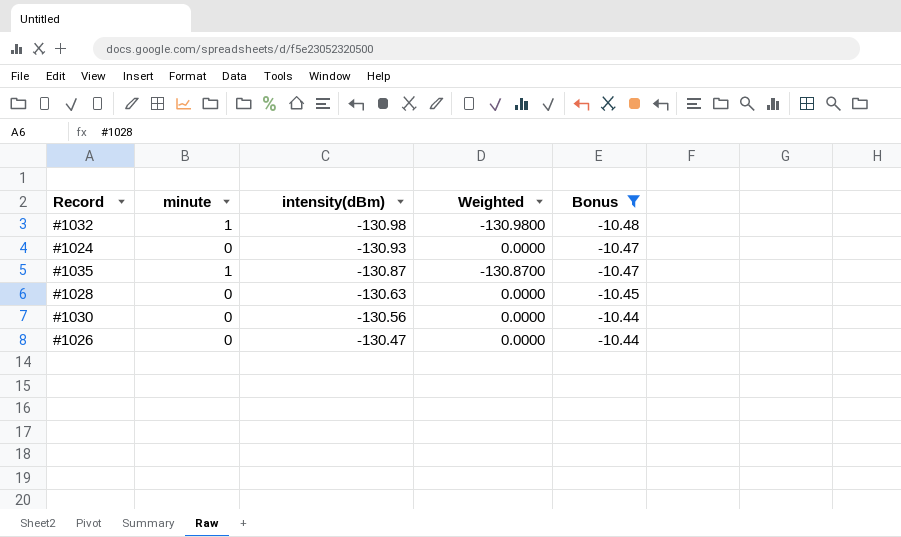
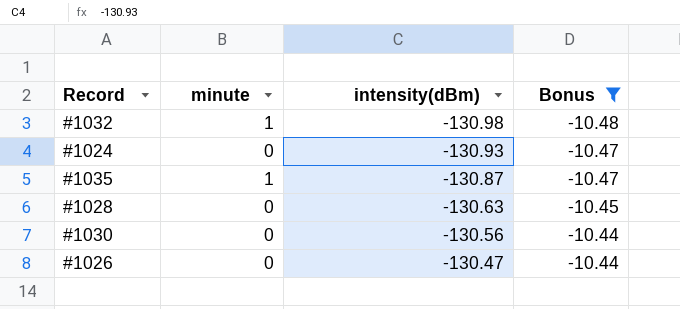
column Weighted | formula: [minute] * [intensity(dBm)] -> none

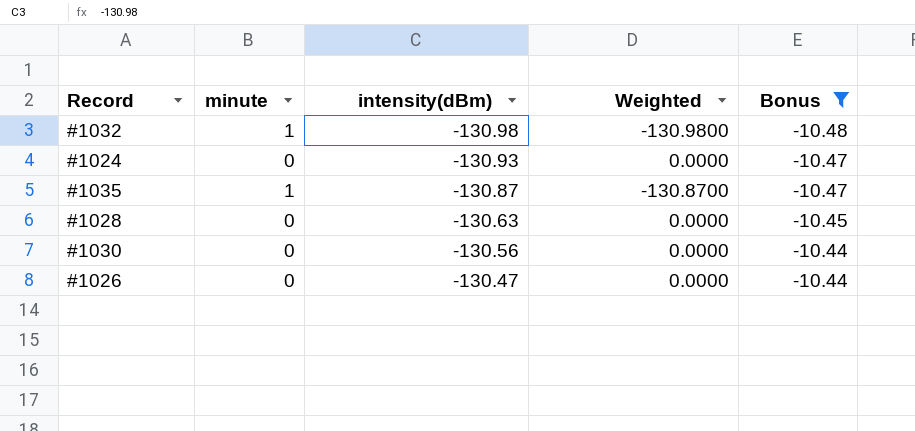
column Weighted | formula: none -> [minute] * [intensity(dBm)]

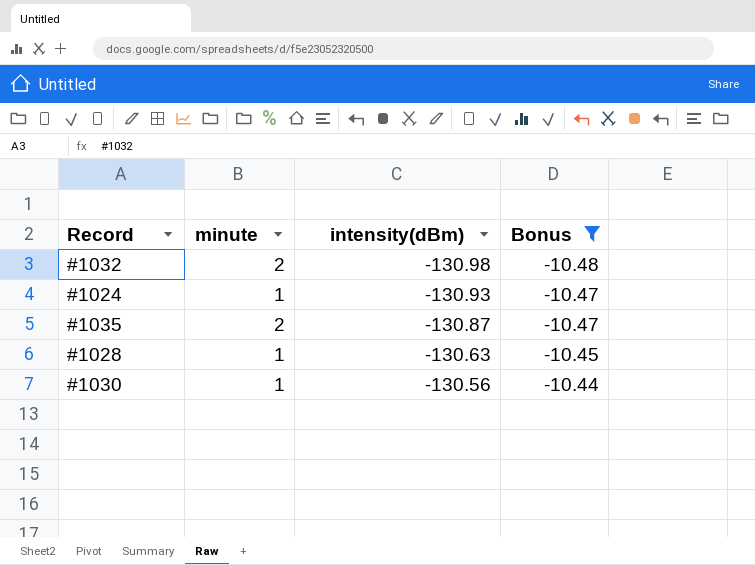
column Weighted | formula: [minute] * [intensity(dBm)] -> none
row #1026: 0 | -130.47 | 0.0000 | -10.44 -> none
#1032 | minute: 1 -> 2
#1024 | minute: 0 -> 1
#1035 | minute: 1 -> 2
#1028 | minute: 0 -> 1
#1030 | minute: 0 -> 1

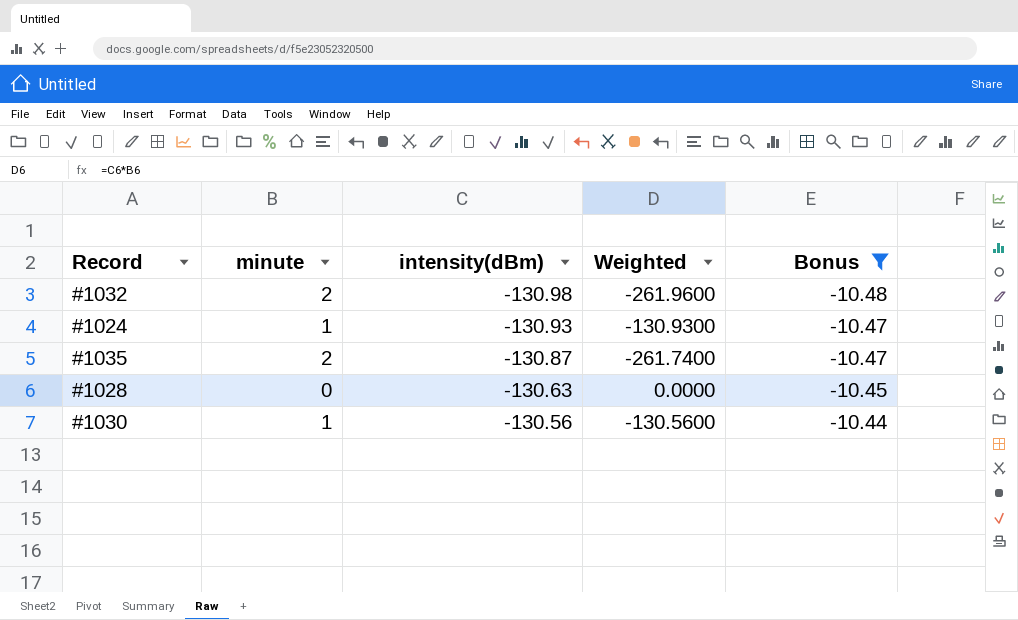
column Weighted | formula: none -> [minute] * [intensity(dBm)]
#1028 | minute: 1 -> 0

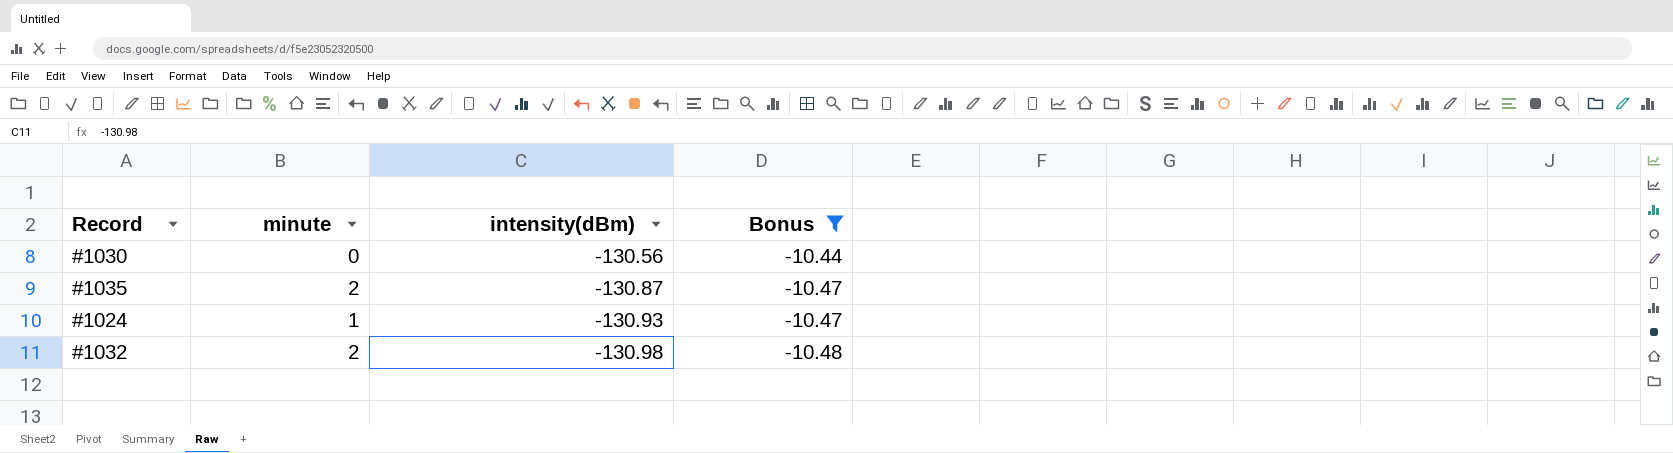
row order: intensity(dBm) ascending -> intensity(dBm) descending
column Weighted | formula: [minute] * [intensity(dBm)] -> none
row #1028: 0 | -130.63 | 0.0000 | -10.45 -> none
#1030 | minute: 1 -> 0

